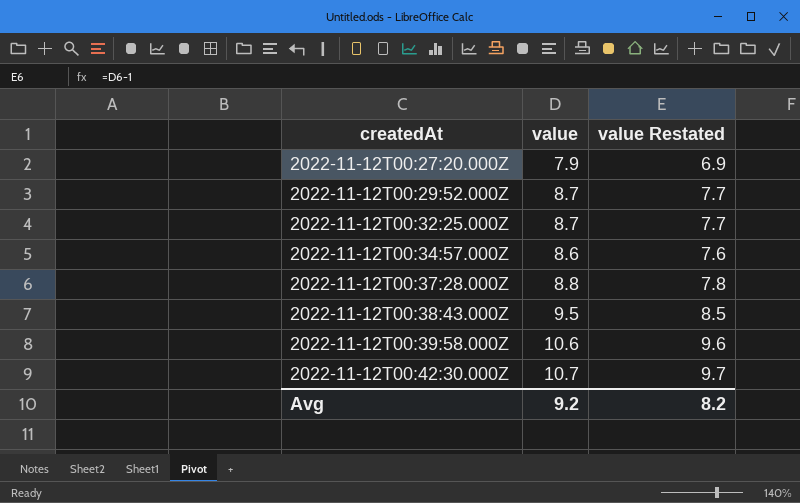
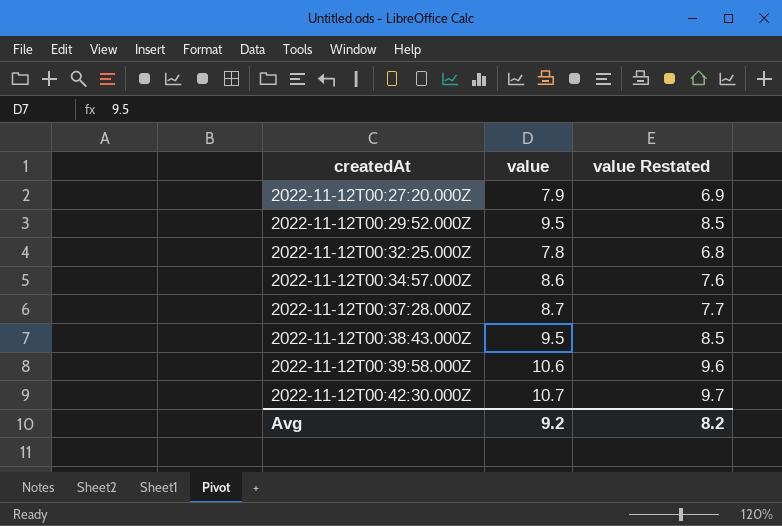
2022-11-12T00:29:52.000Z | value: 8.7 -> 9.5
2022-11-12T00:29:52.000Z | value Restated: 7.7 -> 8.5
2022-11-12T00:32:25.000Z | value: 8.7 -> 7.8
2022-11-12T00:32:25.000Z | value Restated: 7.7 -> 6.8
2022-11-12T00:37:28.000Z | value: 8.8 -> 8.7
2022-11-12T00:37:28.000Z | value Restated: 7.8 -> 7.7

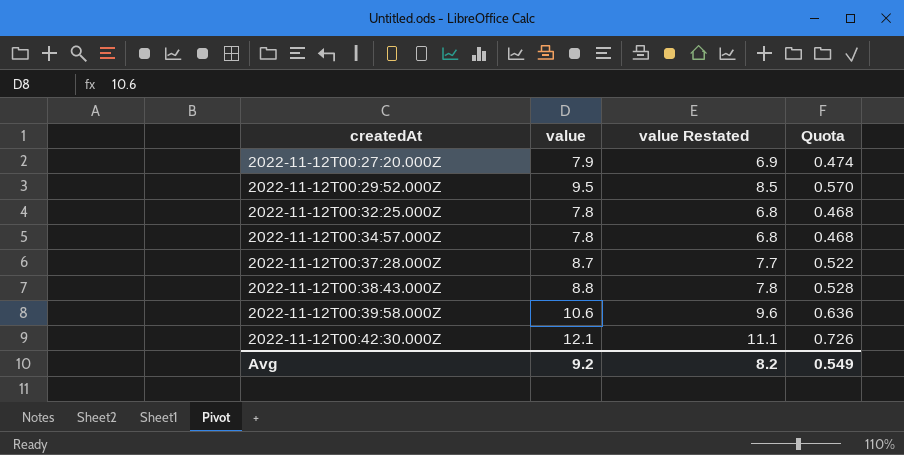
column Quota | formula: none -> [value] * 0.06
2022-11-12T00:34:57.000Z | value: 8.6 -> 7.8
2022-11-12T00:34:57.000Z | value Restated: 7.6 -> 6.8
2022-11-12T00:38:43.000Z | value: 9.5 -> 8.8
2022-11-12T00:38:43.000Z | value Restated: 8.5 -> 7.8
2022-11-12T00:42:30.000Z | value: 10.7 -> 12.1
2022-11-12T00:42:30.000Z | value Restated: 9.7 -> 11.1

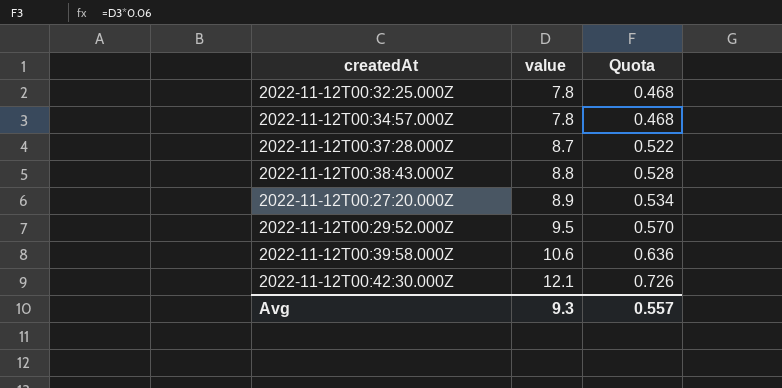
row order: createdAt ascending -> value ascending
column value Restated | formula: [value] - 1 -> none
2022-11-12T00:27:20.000Z | value: 7.9 -> 8.9
2022-11-12T00:27:20.000Z | Quota: 0.474 -> 0.534
Avg | value: 9.2 -> 9.3
Avg | Quota: 0.549 -> 0.557

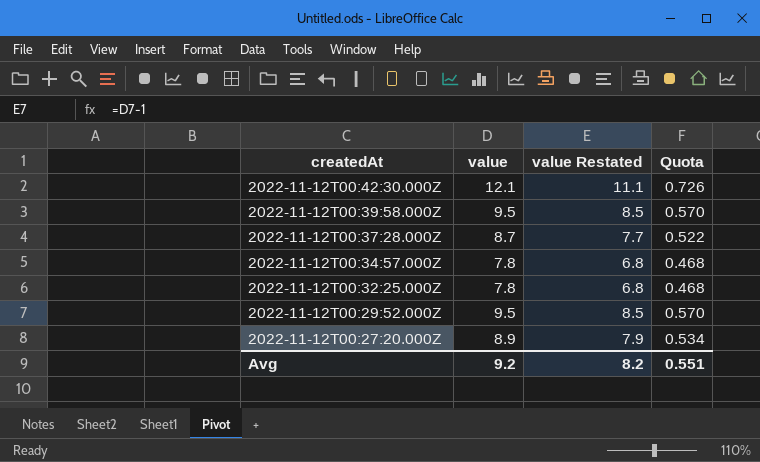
row order: value ascending -> createdAt descending
column value Restated | formula: none -> [value] - 1
row 2022-11-12T00:38:43.000Z: 8.8 | 0.528 -> none
2022-11-12T00:39:58.000Z | value: 10.6 -> 9.5
2022-11-12T00:39:58.000Z | Quota: 0.636 -> 0.570
Avg | value: 9.3 -> 9.2
Avg | Quota: 0.557 -> 0.551

